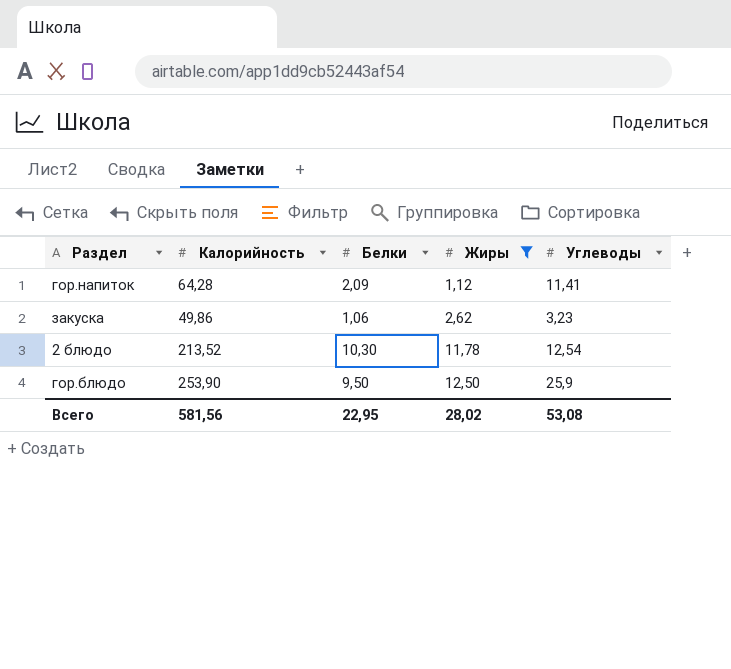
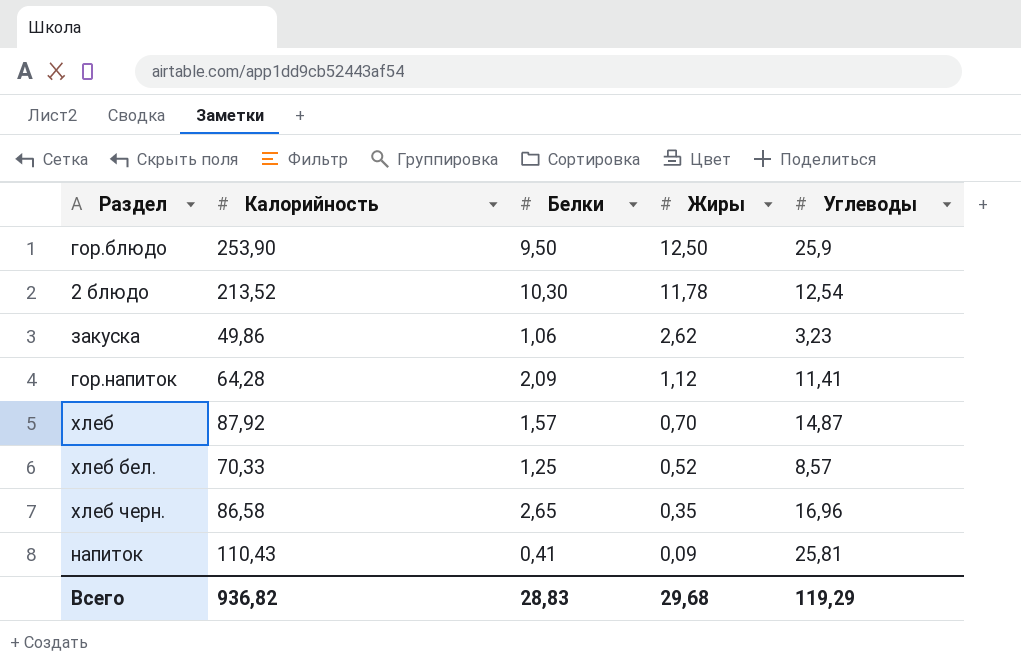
filter: Жиры >= 1,12 -> none
row order: Жиры ascending -> Жиры descending
Всего | Калорийность: 581,56 -> 936,82
Всего | Белки: 22,95 -> 28,83
Всего | Жиры: 28,02 -> 29,68
Всего | Углеводы: 53,08 -> 119,29

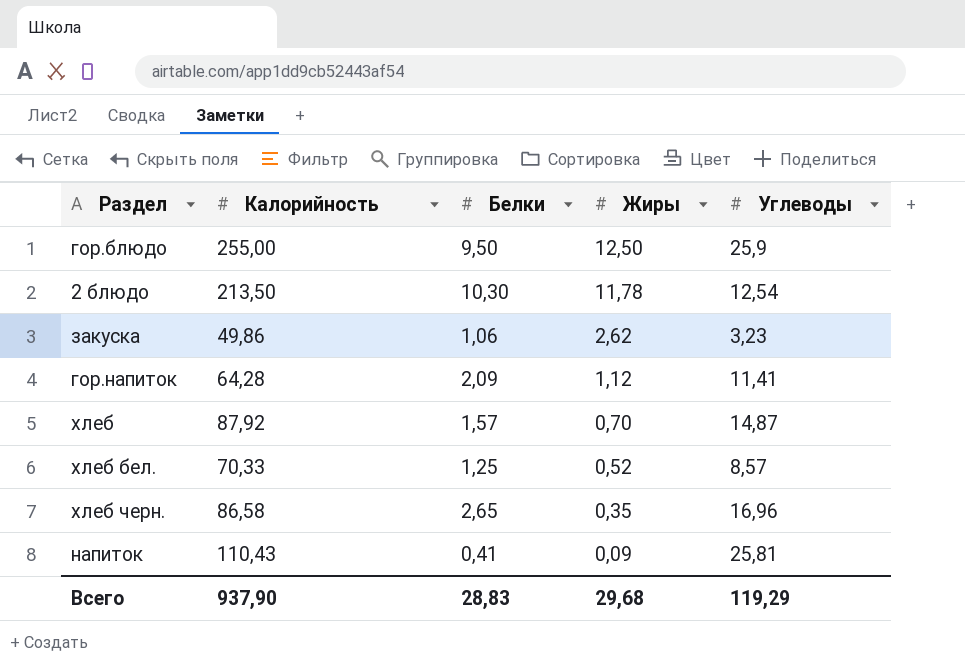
гор.блюдо | Калорийность: 253,90 -> 255,00
2 блюдо | Калорийность: 213,52 -> 213,50
Всего | Калорийность: 936,82 -> 937,90

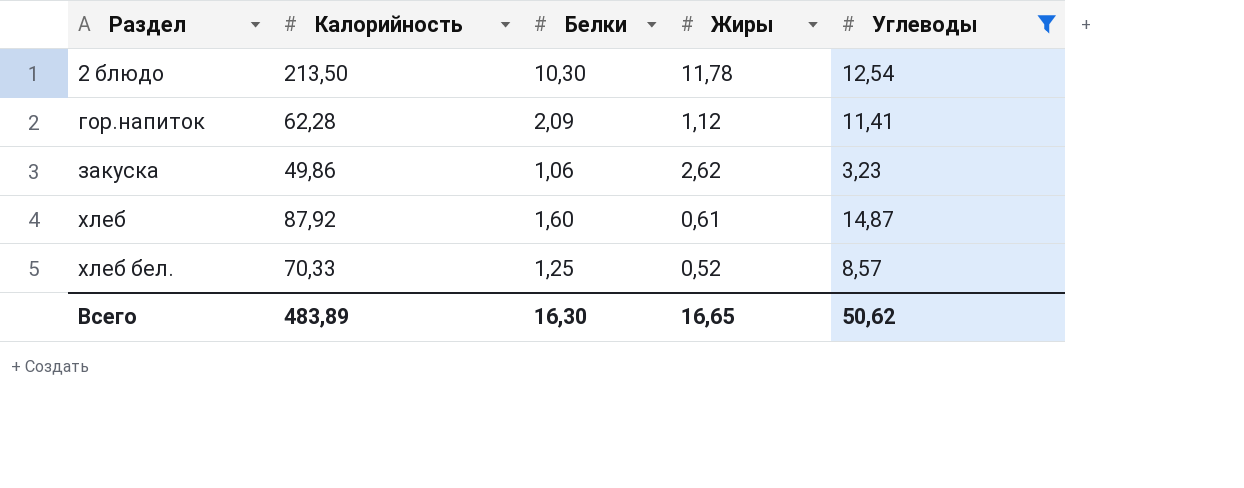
filter: none -> Углеводы <= 14,87
row order: Жиры descending -> Раздел ascending
гор.напиток | Калорийность: 64,28 -> 62,28
хлеб | Белки: 1,57 -> 1,60
хлеб | Жиры: 0,70 -> 0,61
Всего | Калорийность: 937,90 -> 483,89
Всего | Белки: 28,83 -> 16,30
Всего | Жиры: 29,68 -> 16,65
Всего | Углеводы: 119,29 -> 50,62

